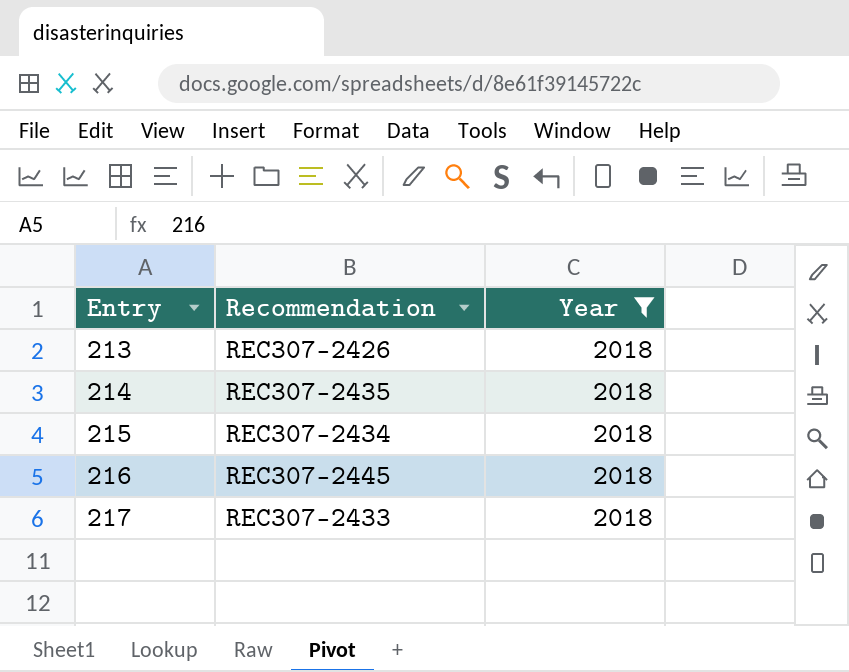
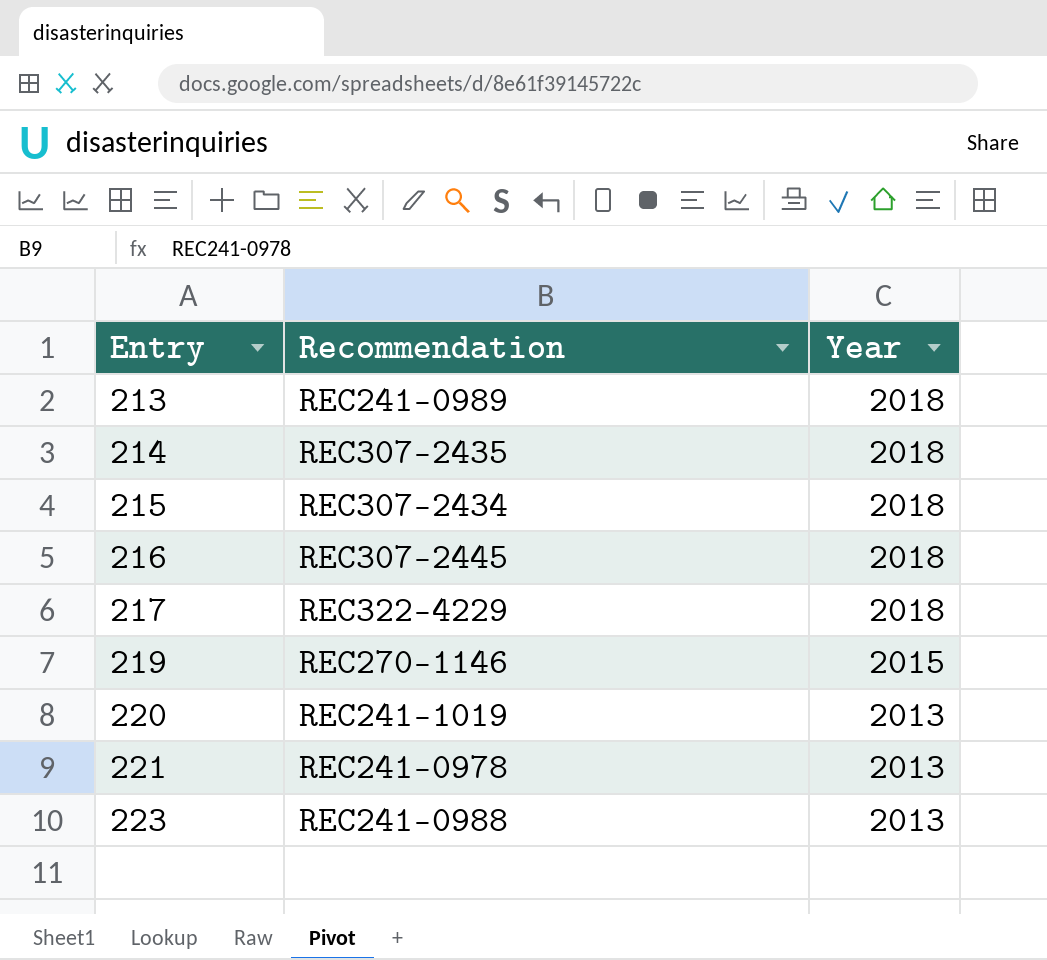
filter: Year = 2018 -> none
213 | Recommendation: REC307-2426 -> REC241-0989
217 | Recommendation: REC307-2433 -> REC322-4229

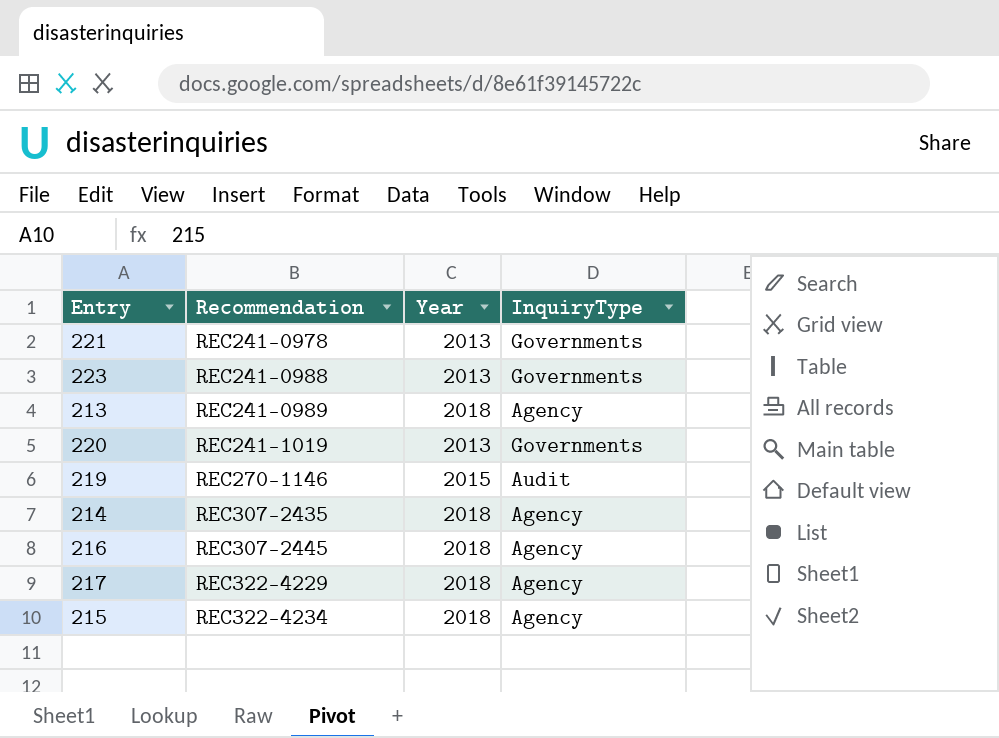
row order: Entry ascending -> Recommendation ascending
column InquiryType | position: none -> 4
215 | Recommendation: REC307-2434 -> REC322-4234

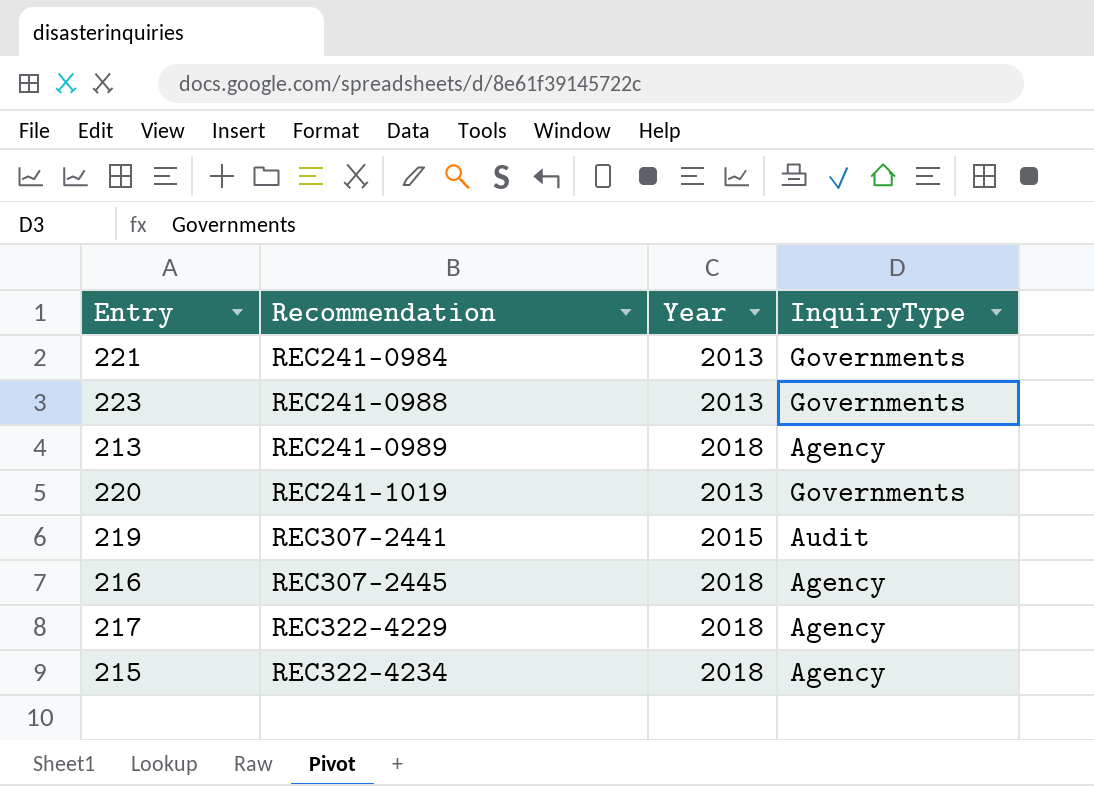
row 214: REC307-2435 | 2018 | Agency -> none
221 | Recommendation: REC241-0978 -> REC241-0984
219 | Recommendation: REC270-1146 -> REC307-2441

